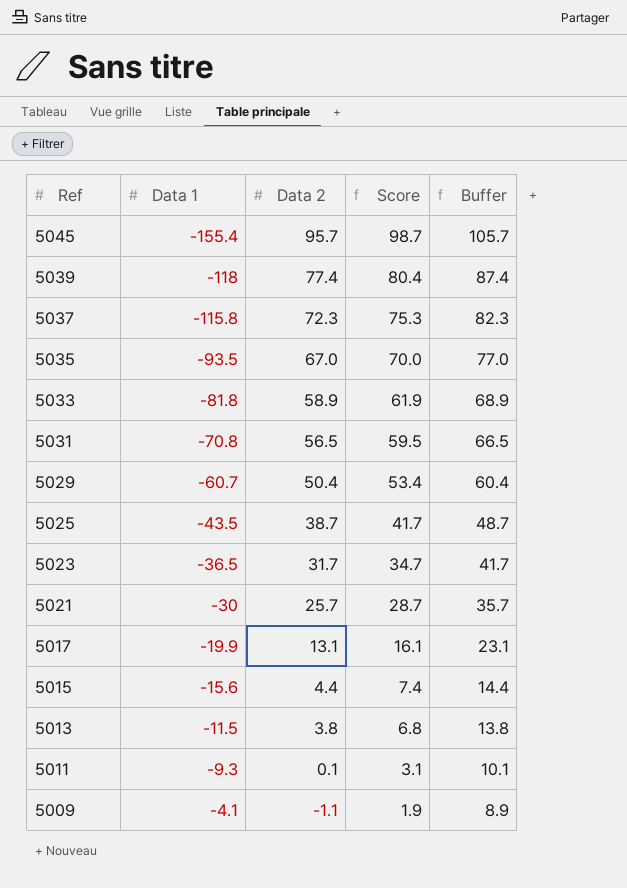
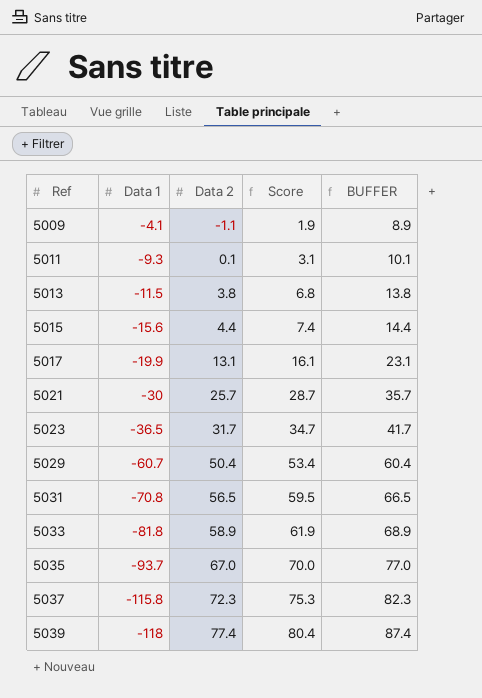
row order: Ref descending -> Ref ascending
column name: Buffer -> BUFFER
row 5045: -155.4 | 95.7 | 98.7 | 105.7 -> none
row 5025: -43.5 | 38.7 | 41.7 | 48.7 -> none
5035 | Data 1: -93.5 -> -93.7

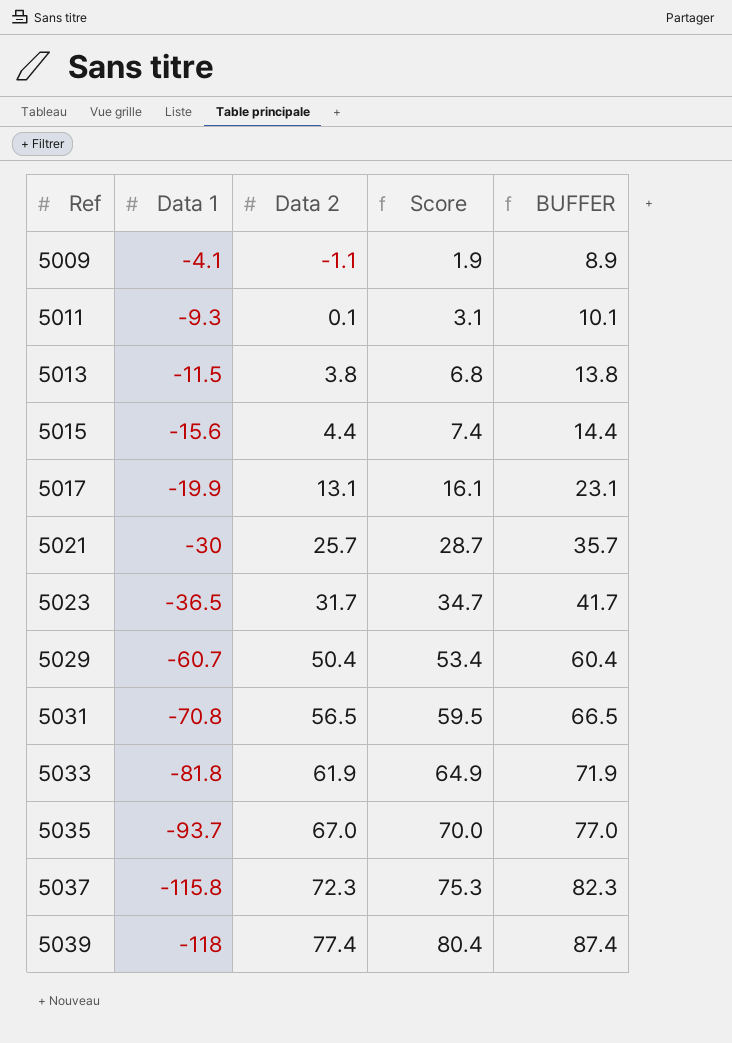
5033 | Data 2: 58.9 -> 61.9
5033 | Score: 61.9 -> 64.9
5033 | BUFFER: 68.9 -> 71.9

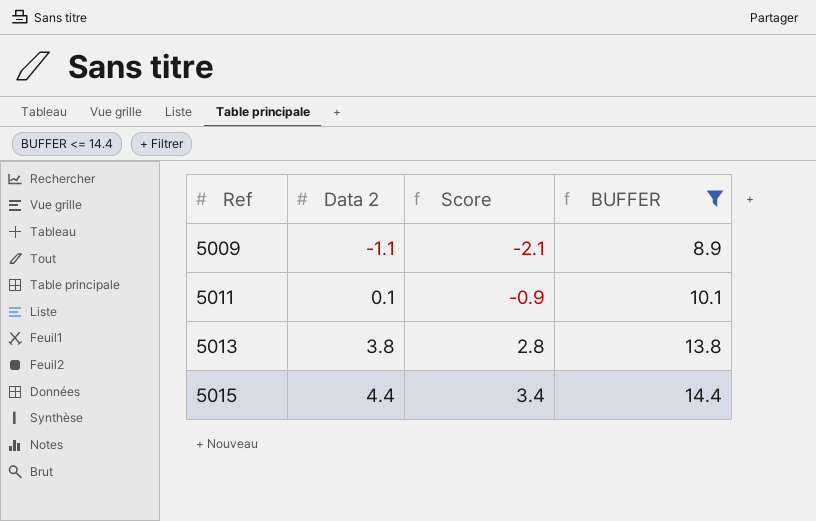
filter: none -> BUFFER <= 14.4
column Data 1 | position: 2 -> none
column Score | formula: [Data 2] + 3 -> [Data 2] - 1

